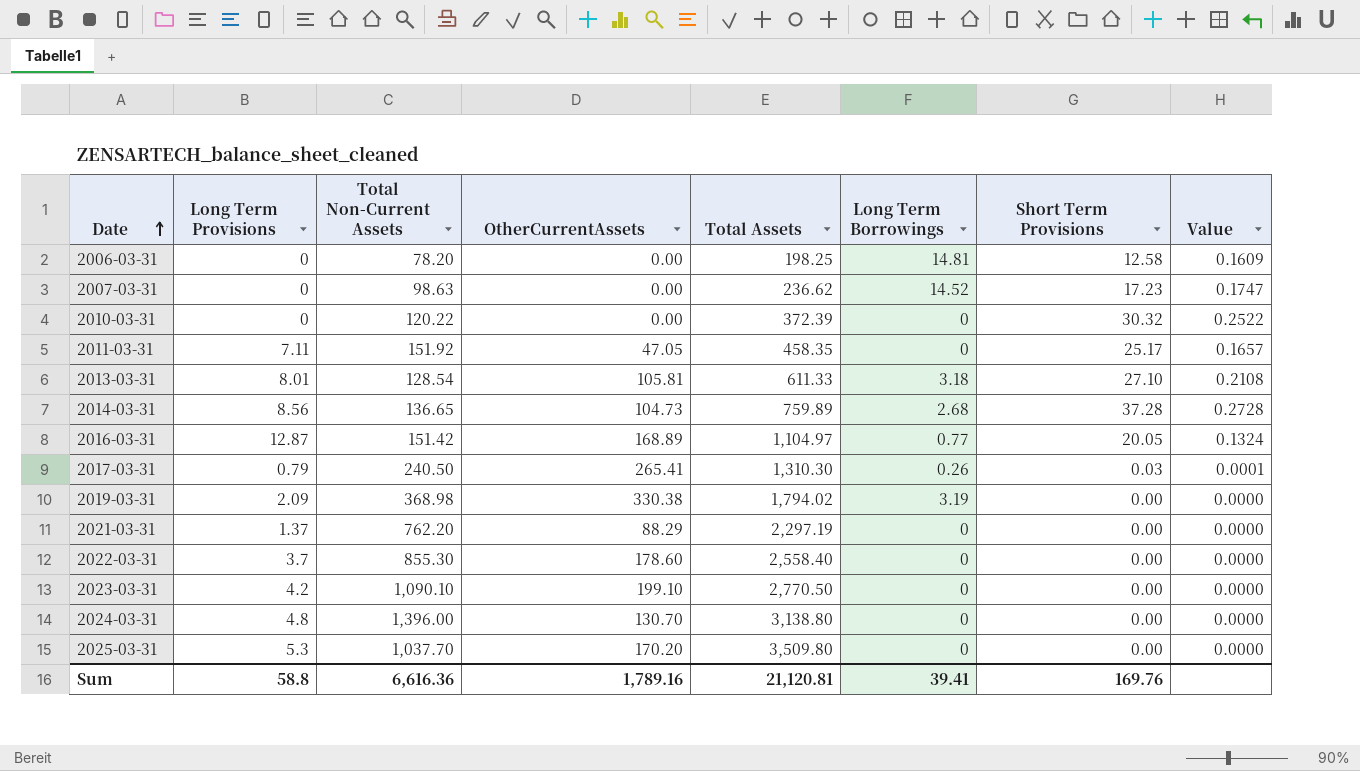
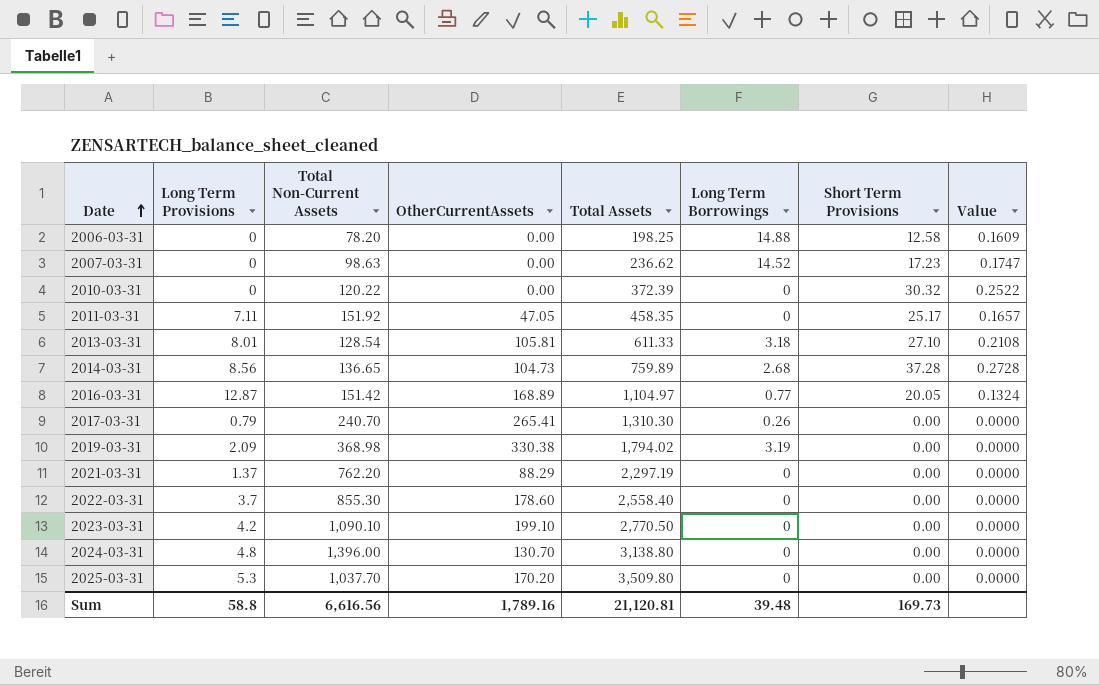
2006-03-31 | Long Term Borrowings: 14.81 -> 14.88
2017-03-31 | Total Non-Current Assets: 240.50 -> 240.70
2017-03-31 | Short Term Provisions: 0.03 -> 0.00
2017-03-31 | Value: 0.0001 -> 0.0000
Sum | Total Non-Current Assets: 6,616.36 -> 6,616.56
Sum | Long Term Borrowings: 39.41 -> 39.48
Sum | Short Term Provisions: 169.76 -> 169.73

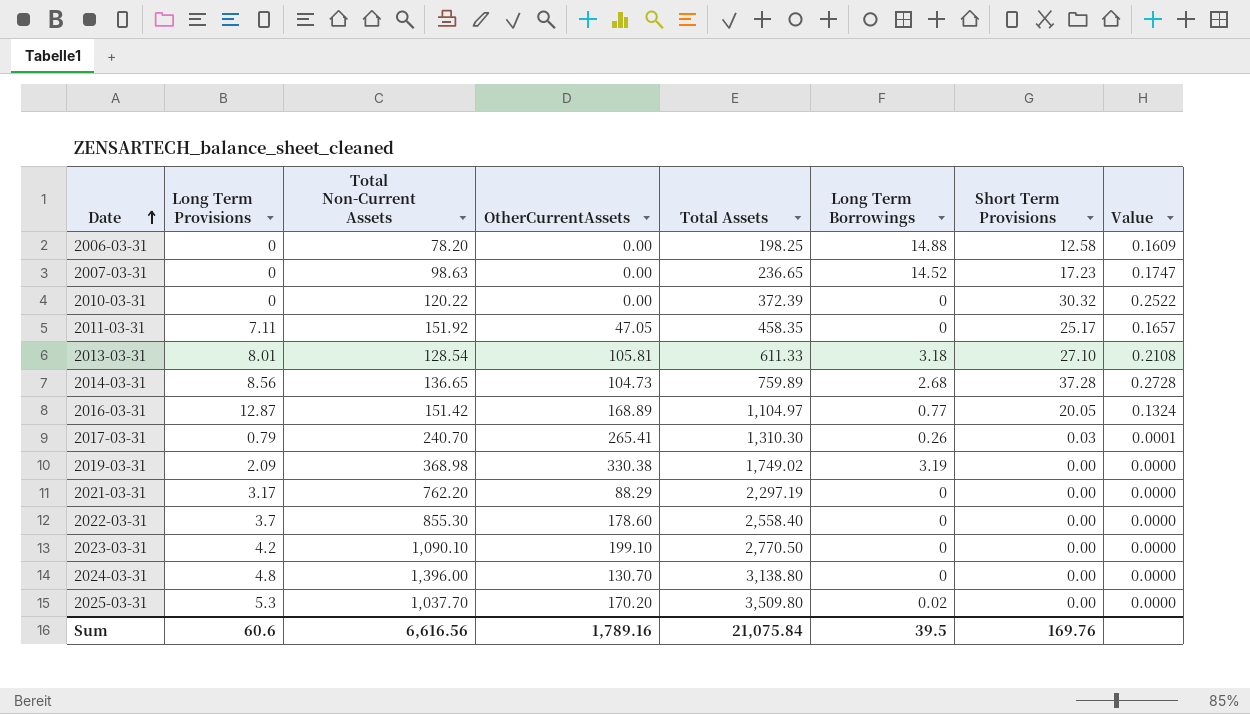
2007-03-31 | Total Assets: 236.62 -> 236.65
2017-03-31 | Short Term Provisions: 0.00 -> 0.03
2017-03-31 | Value: 0.0000 -> 0.0001
2019-03-31 | Total Assets: 1,794.02 -> 1,749.02
2021-03-31 | Long Term Provisions: 1.37 -> 3.17
2025-03-31 | Long Term Borrowings: 0 -> 0.02
Sum | Long Term Provisions: 58.8 -> 60.6
Sum | Total Assets: 21,120.81 -> 21,075.84
Sum | Long Term Borrowings: 39.48 -> 39.5
Sum | Short Term Provisions: 169.73 -> 169.76

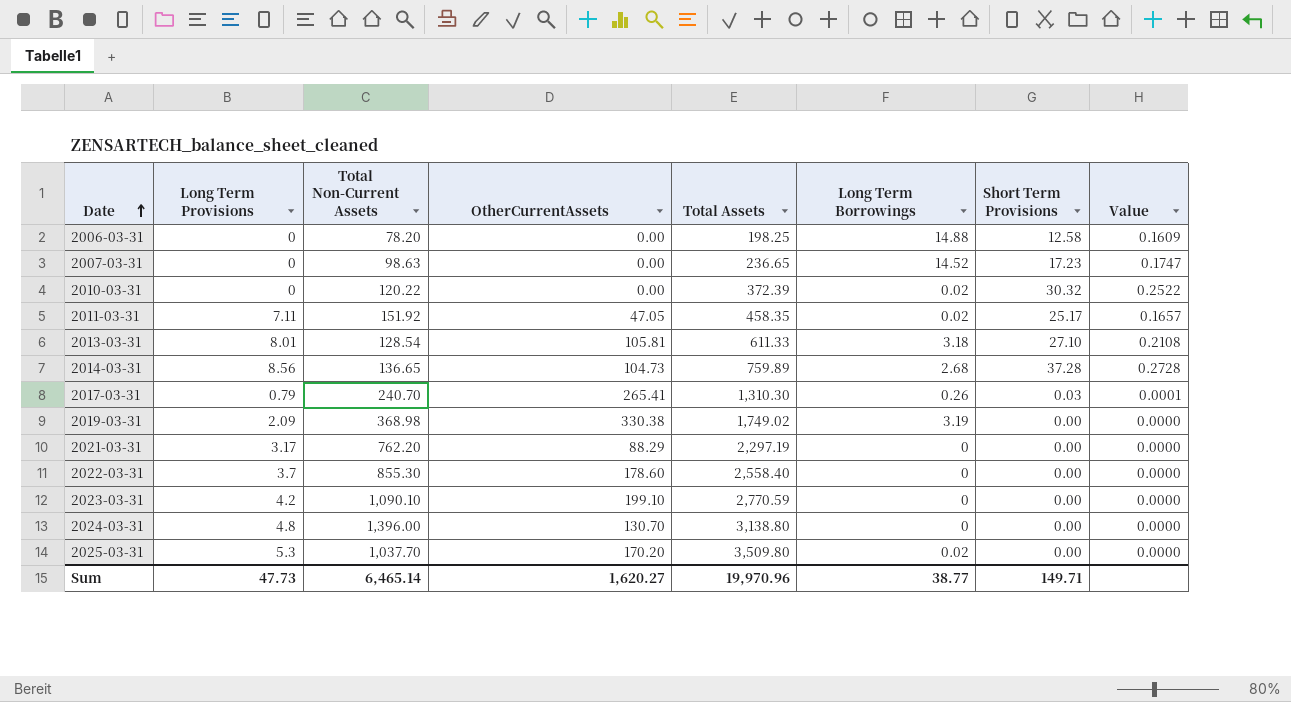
row 2016-03-31: 12.87 | 151.42 | 168.89 | 1,104.97 | 0.77 | 20.05 | 0.1324 -> none
2010-03-31 | Long Term Borrowings: 0 -> 0.02
2011-03-31 | Long Term Borrowings: 0 -> 0.02
2023-03-31 | Total Assets: 2,770.50 -> 2,770.59
Sum | Long Term Provisions: 60.6 -> 47.73
Sum | Total Non-Current Assets: 6,616.56 -> 6,465.14
Sum | OtherCurrentAssets: 1,789.16 -> 1,620.27
Sum | Total Assets: 21,075.84 -> 19,970.96
Sum | Long Term Borrowings: 39.5 -> 38.77
Sum | Short Term Provisions: 169.76 -> 149.71

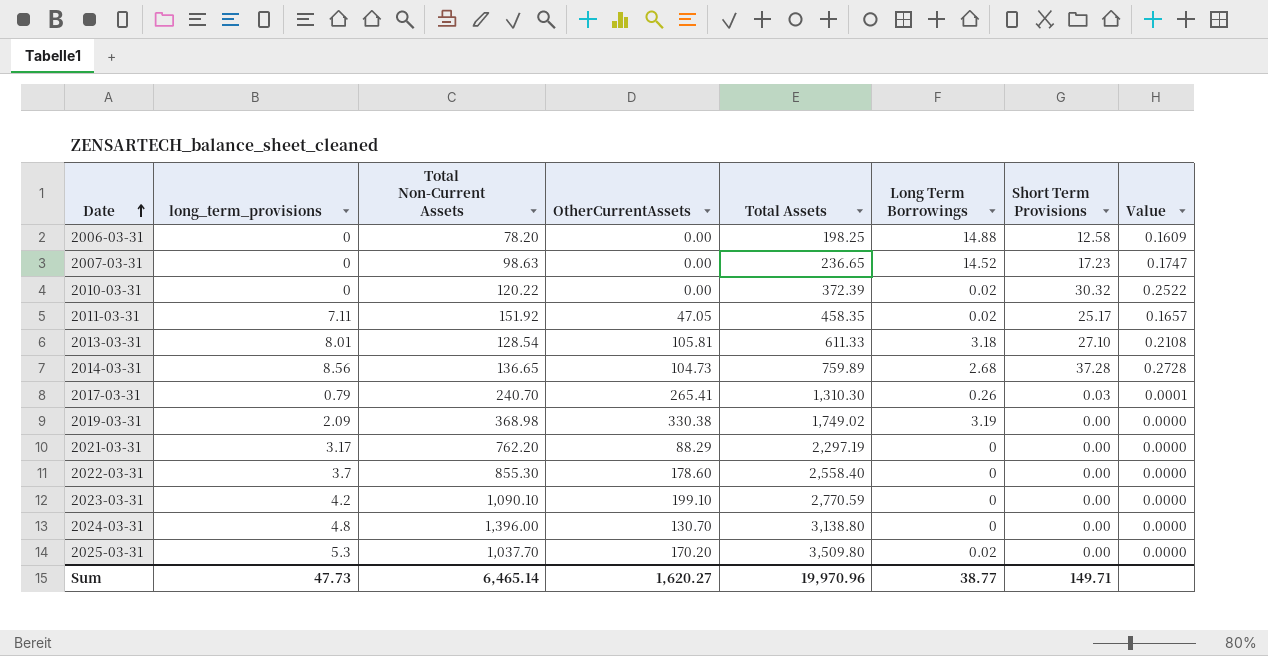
column name: Long Term Provisions -> long_term_provisions

